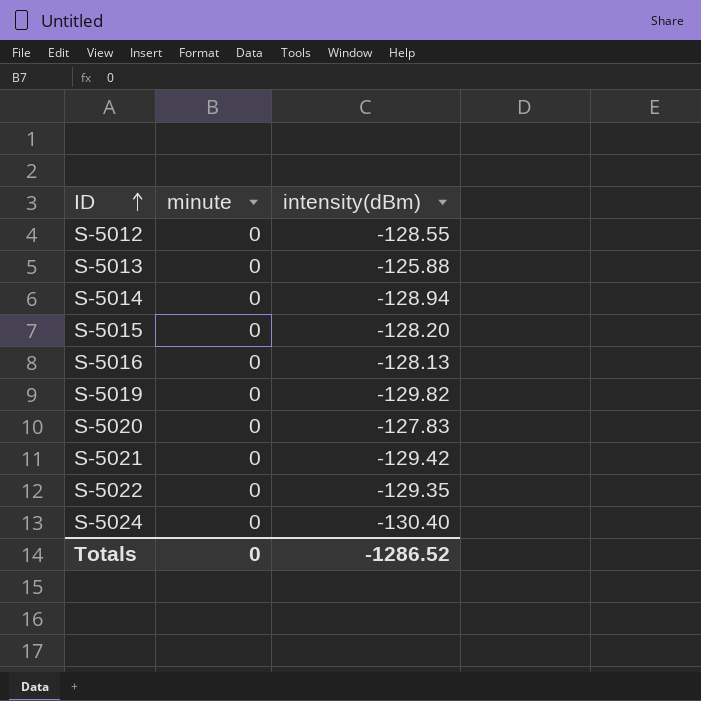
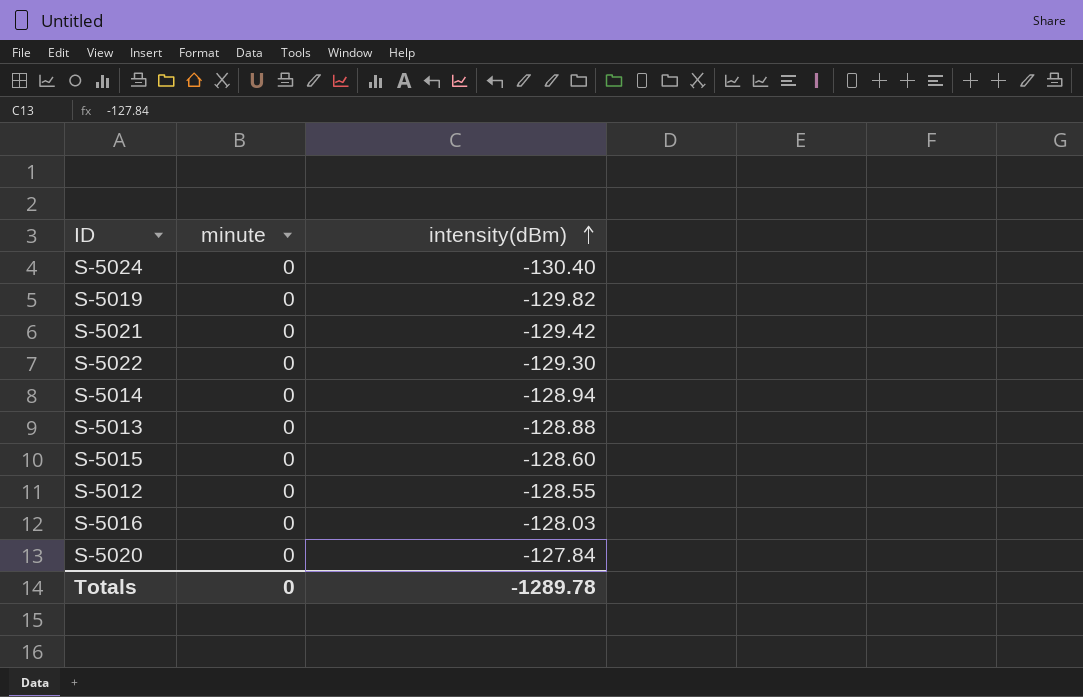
row order: ID ascending -> intensity(dBm) ascending
S-5022 | intensity(dBm): -129.35 -> -129.30
S-5013 | intensity(dBm): -125.88 -> -128.88
S-5015 | intensity(dBm): -128.20 -> -128.60
S-5016 | intensity(dBm): -128.13 -> -128.03
S-5020 | intensity(dBm): -127.83 -> -127.84
Totals | intensity(dBm): -1286.52 -> -1289.78

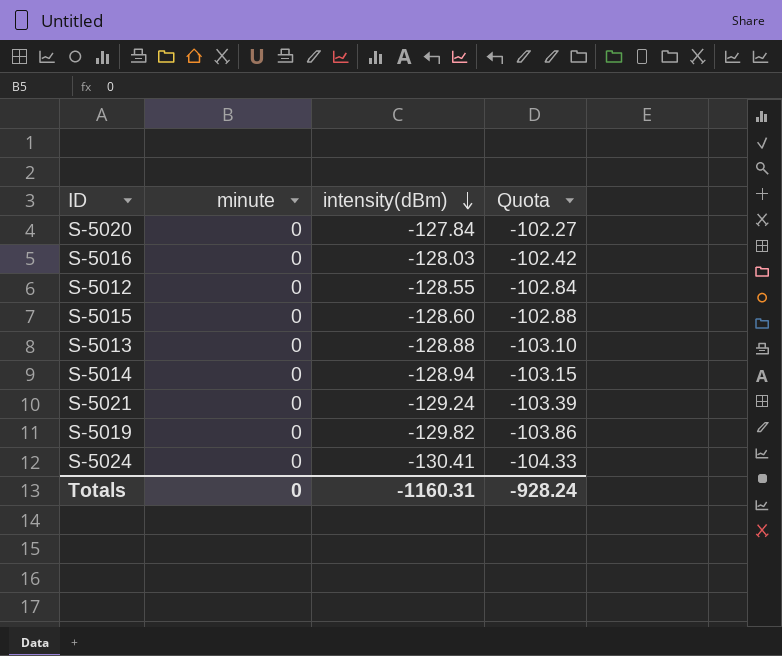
row order: intensity(dBm) ascending -> intensity(dBm) descending
column Quota | formula: none -> [intensity(dBm)] * 0.8
row S-5022: 0 | -129.30 -> none
S-5021 | intensity(dBm): -129.42 -> -129.24
S-5024 | intensity(dBm): -130.40 -> -130.41
Totals | intensity(dBm): -1289.78 -> -1160.31

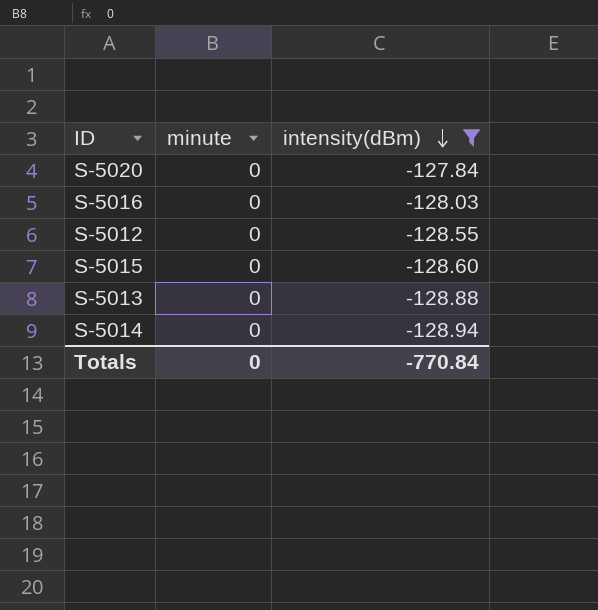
filter: none -> intensity(dBm) >= -128.94
column Quota | formula: [intensity(dBm)] * 0.8 -> none
Totals | intensity(dBm): -1160.31 -> -770.84

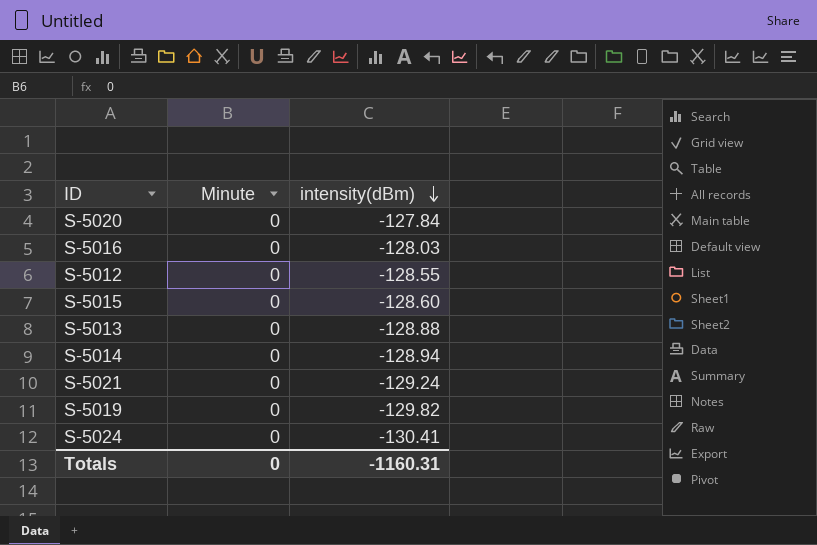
filter: intensity(dBm) >= -128.94 -> none
column name: minute -> Minute
Totals | intensity(dBm): -770.84 -> -1160.31

